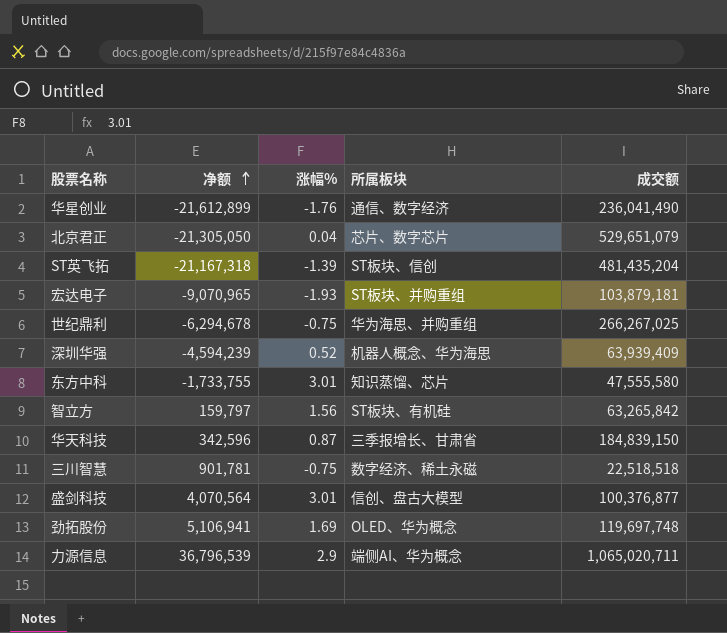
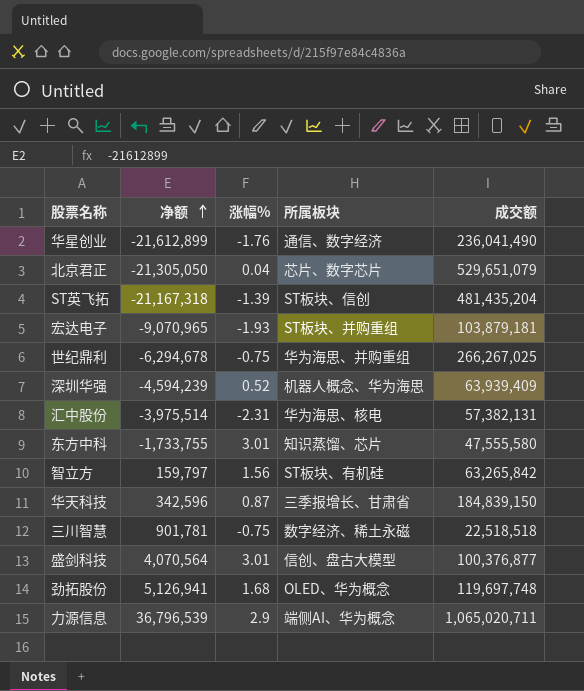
row 汇中股份: none -> -3,975,514 | -2.31 | 华为海思、核电 | 57,382,131
劲拓股份 | 净额: 5,106,941 -> 5,126,941
劲拓股份 | 涨幅%: 1.69 -> 1.68

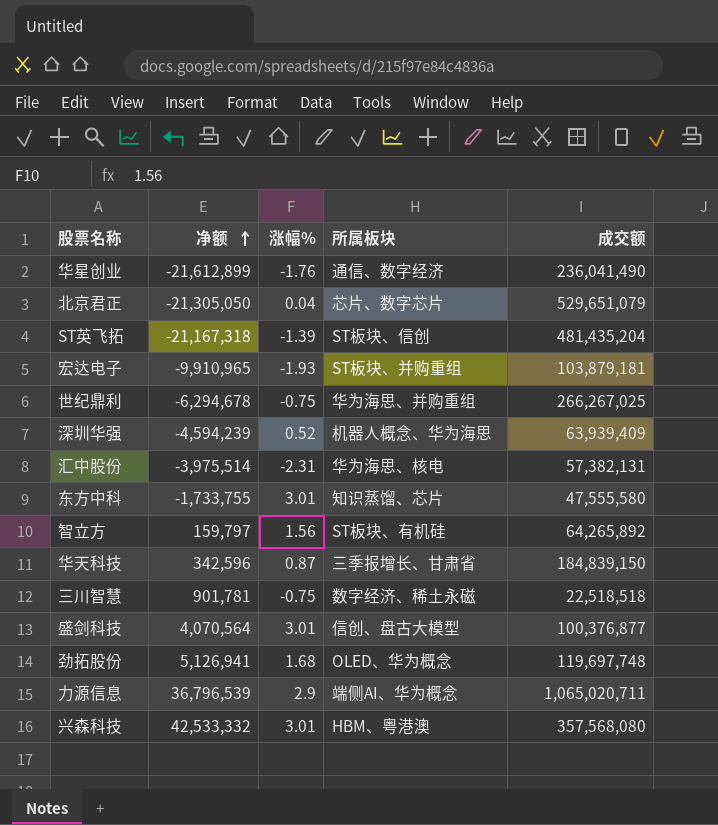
宏达电子 | 净额: -9,070,965 -> -9,910,965
智立方 | 成交额: 63,265,842 -> 64,265,892
row 兴森科技: none -> 42,533,332 | 3.01 | HBM、粤港澳 | 357,568,080

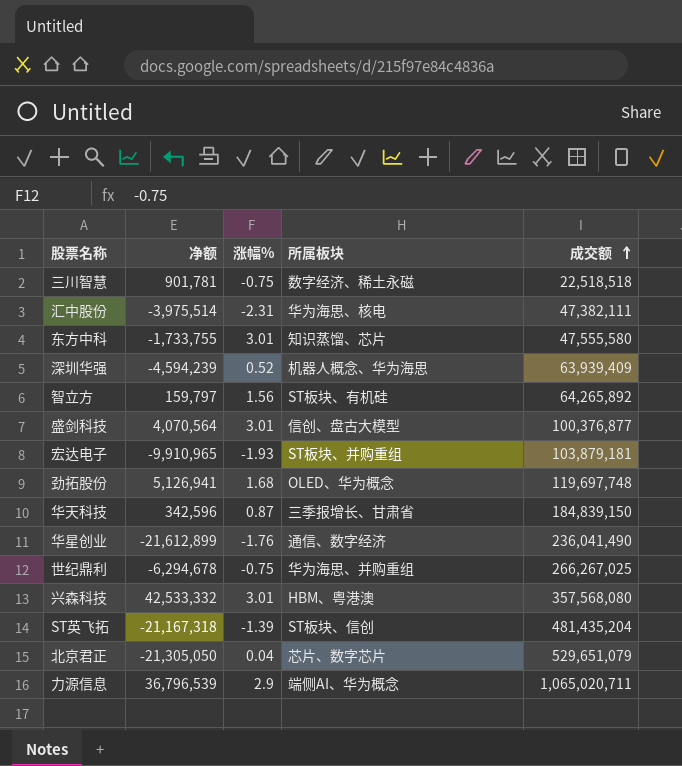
row order: 净额 ascending -> 成交额 ascending
汇中股份 | 成交额: 57,382,131 -> 47,382,111

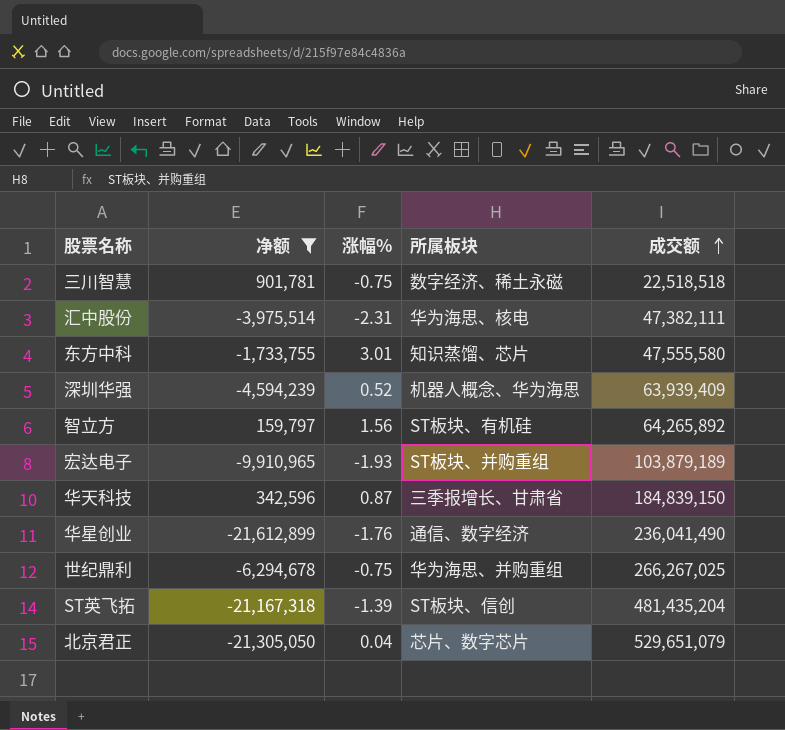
filter: none -> 净额 <= 901,781
宏达电子 | 成交额: 103,879,181 -> 103,879,189

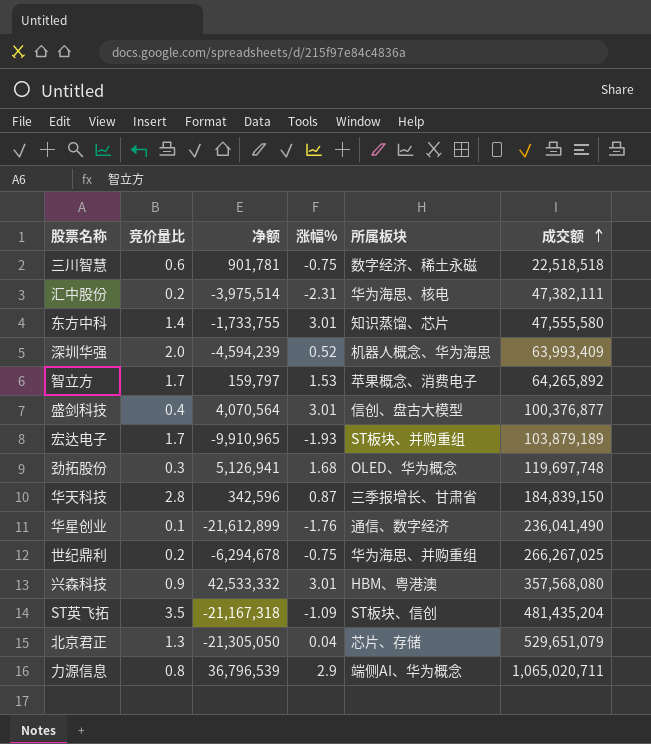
filter: 净额 <= 901,781 -> none
column 竞价量比 | position: none -> 2
深圳华强 | 成交额: 63,939,409 -> 63,993,409
智立方 | 涨幅%: 1.56 -> 1.53
智立方 | 所属板块: ST板块、有机硅 -> 苹果概念、消费电子
ST英飞拓 | 涨幅%: -1.39 -> -1.09
北京君正 | 所属板块: 芯片、数字芯片 -> 芯片、存储

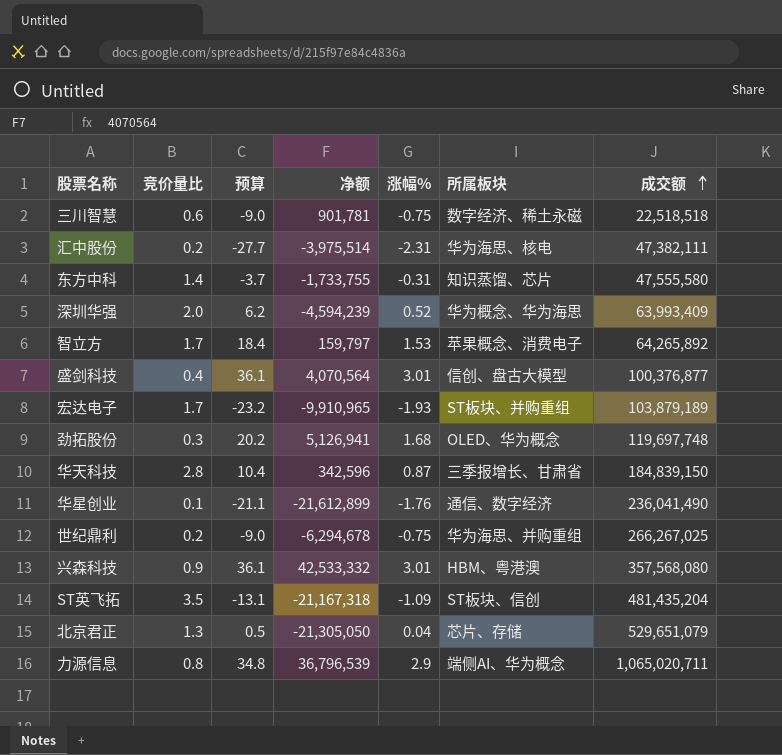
column 预算 | formula: none -> [涨幅%] * 12
东方中科 | 涨幅%: 3.01 -> -0.31
深圳华强 | 所属板块: 机器人概念、华为海思 -> 华为概念、华为海思

